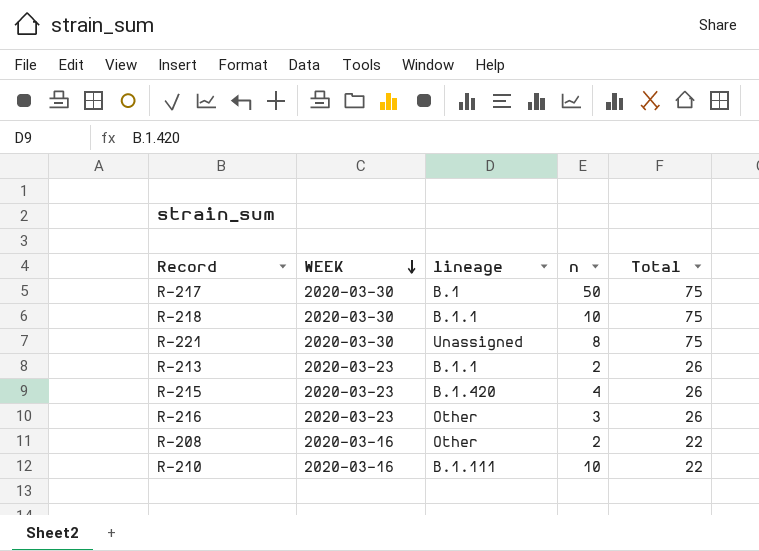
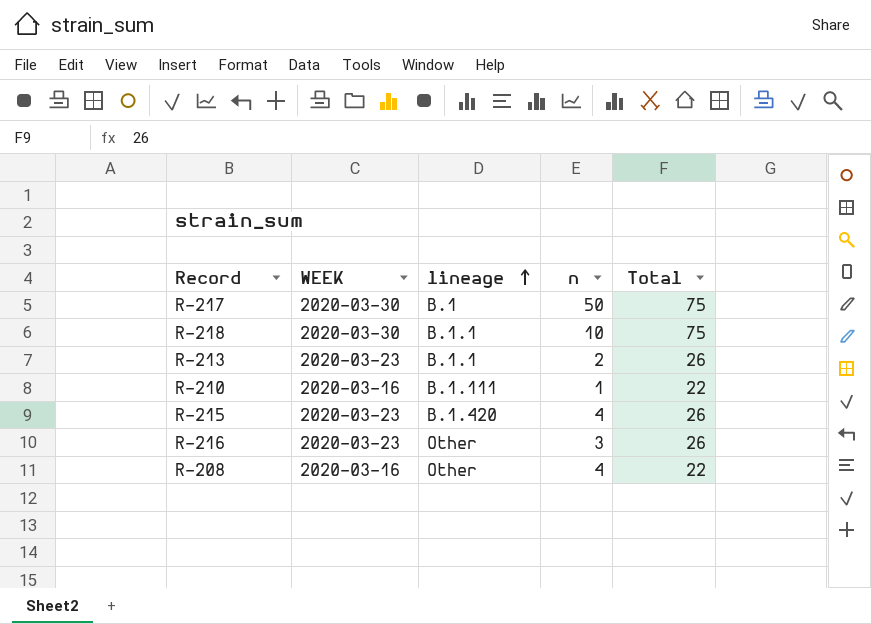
row order: WEEK descending -> lineage ascending
row R-221: 2020-03-30 | Unassigned | 8 | 75 -> none
R-210 | n: 10 -> 1
R-208 | n: 2 -> 4

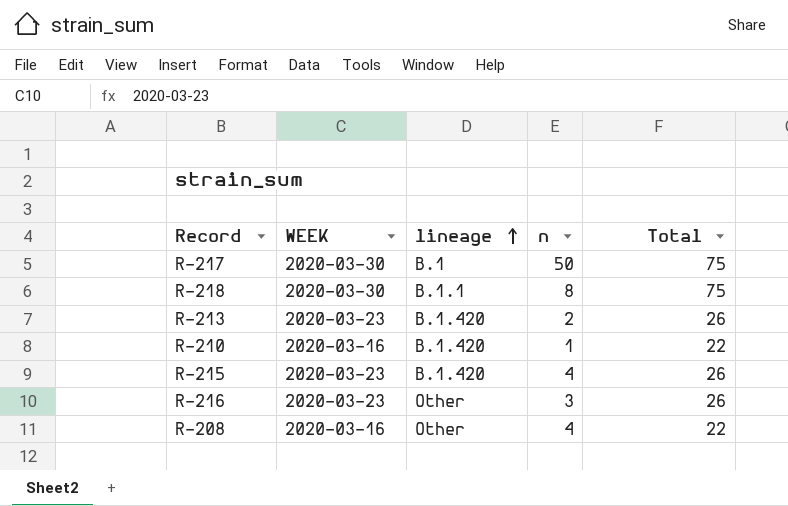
R-218 | n: 10 -> 8
R-213 | lineage: B.1.1 -> B.1.420
R-210 | lineage: B.1.111 -> B.1.420

